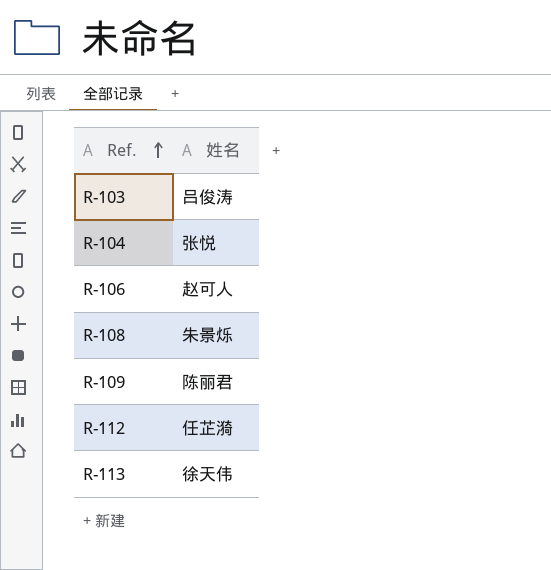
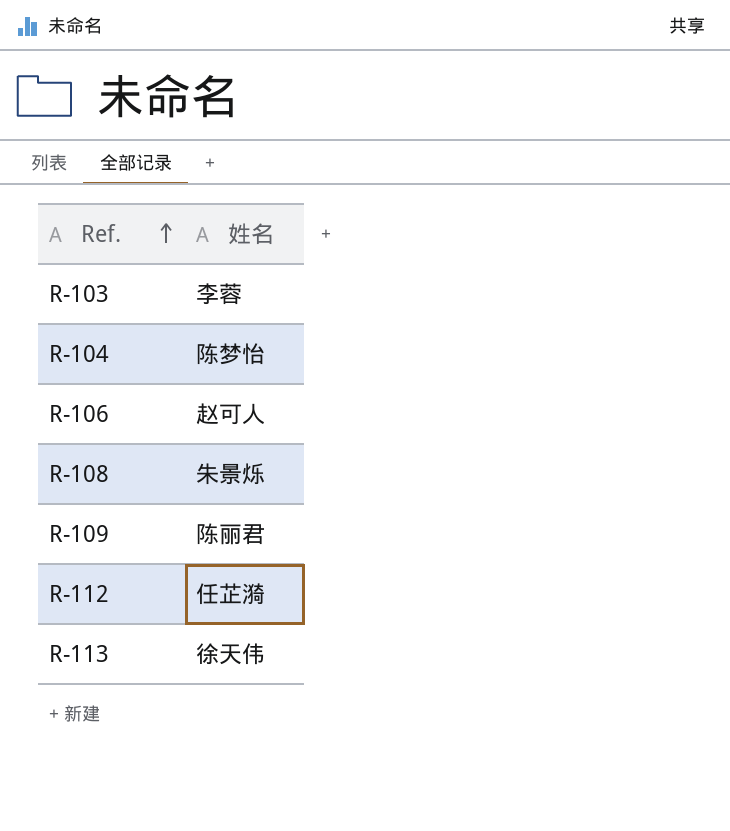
R-103 | 姓名: 吕俊涛 -> 李蓉
R-104 | 姓名: 张悦 -> 陈梦怡

